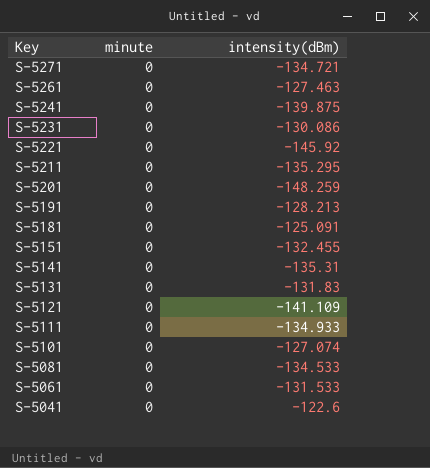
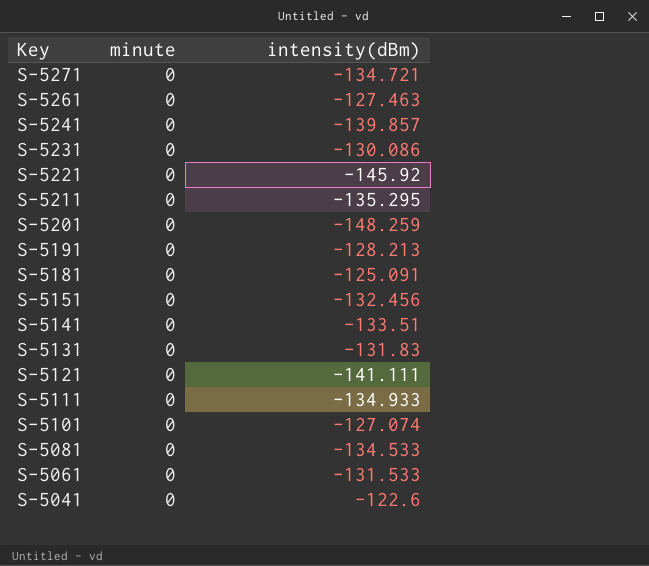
S-5241 | intensity(dBm): -139.875 -> -139.857
S-5151 | intensity(dBm): -132.455 -> -132.456
S-5141 | intensity(dBm): -135.31 -> -133.51
S-5121 | intensity(dBm): -141.109 -> -141.111

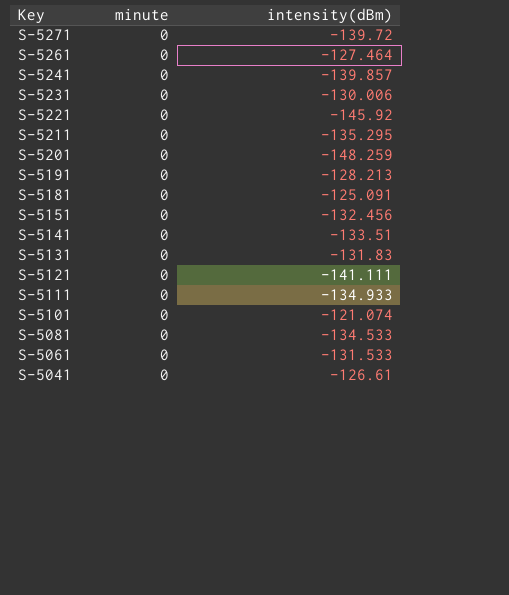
S-5271 | intensity(dBm): -134.721 -> -139.72
S-5261 | intensity(dBm): -127.463 -> -127.464
S-5231 | intensity(dBm): -130.086 -> -130.006
S-5101 | intensity(dBm): -127.074 -> -121.074
S-5041 | intensity(dBm): -122.6 -> -126.61

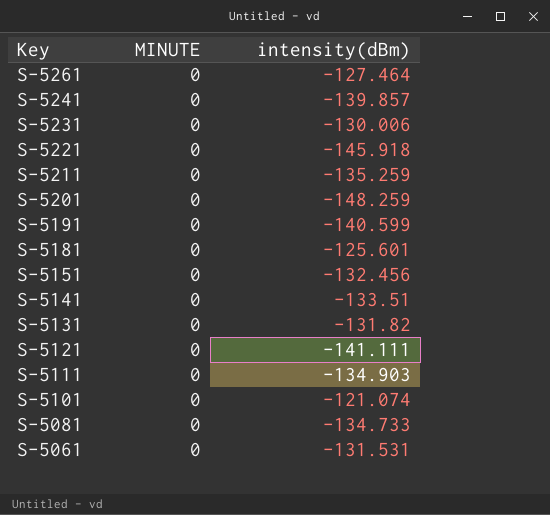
column name: minute -> MINUTE
row S-5271: 0 | -139.72 -> none
row S-5041: 0 | -126.61 -> none
S-5221 | intensity(dBm): -145.92 -> -145.918
S-5211 | intensity(dBm): -135.295 -> -135.259
S-5191 | intensity(dBm): -128.213 -> -140.599
S-5181 | intensity(dBm): -125.091 -> -125.601
S-5131 | intensity(dBm): -131.83 -> -131.82
S-5111 | intensity(dBm): -134.933 -> -134.903
S-5081 | intensity(dBm): -134.533 -> -134.733
S-5061 | intensity(dBm): -131.533 -> -131.531

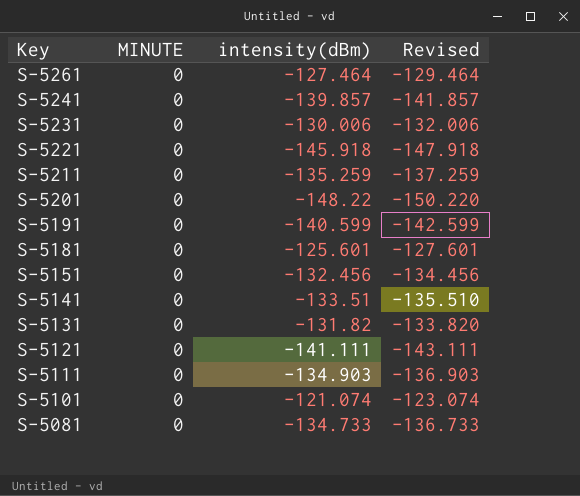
column Revised | formula: none -> [intensity(dBm)] - 2
row S-5061: 0 | -131.531 -> none
S-5201 | intensity(dBm): -148.259 -> -148.22

